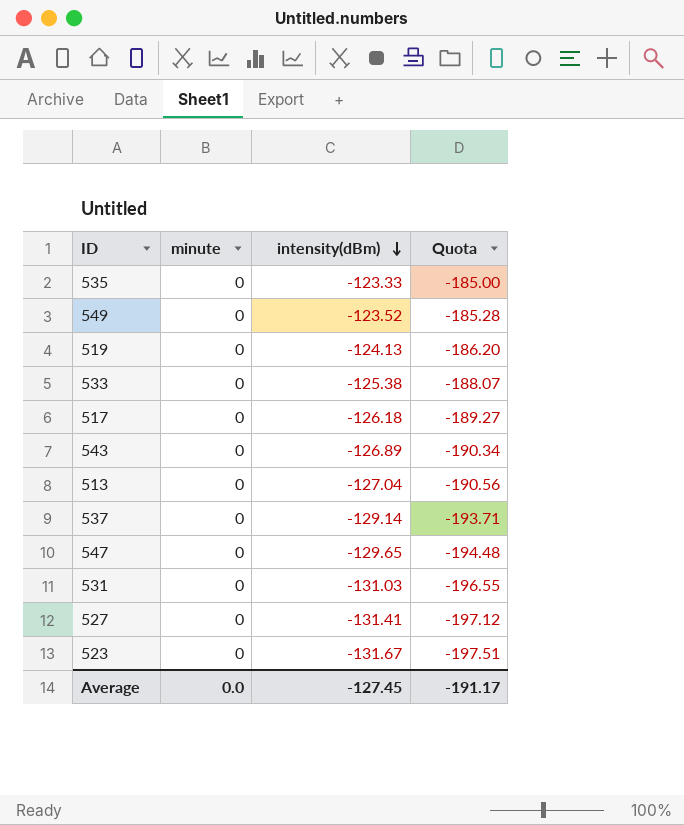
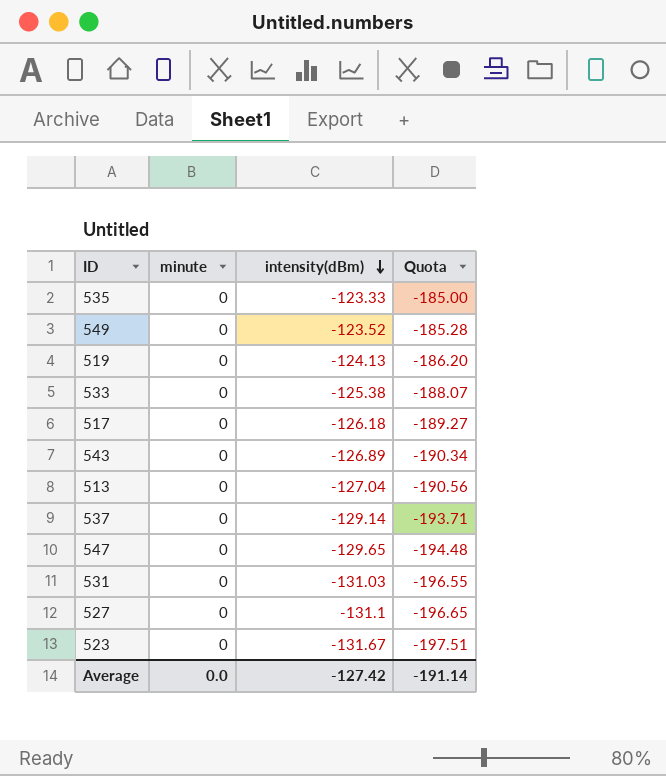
527 | intensity(dBm): -131.41 -> -131.1
527 | Quota: -197.12 -> -196.65
Average | intensity(dBm): -127.45 -> -127.42
Average | Quota: -191.17 -> -191.14

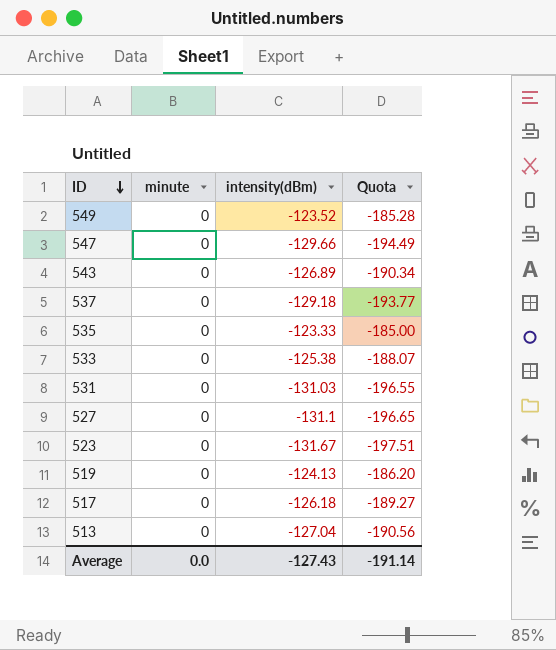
row order: intensity(dBm) descending -> ID descending
547 | intensity(dBm): -129.65 -> -129.66
547 | Quota: -194.48 -> -194.49
537 | intensity(dBm): -129.14 -> -129.18
537 | Quota: -193.71 -> -193.77
Average | intensity(dBm): -127.42 -> -127.43

